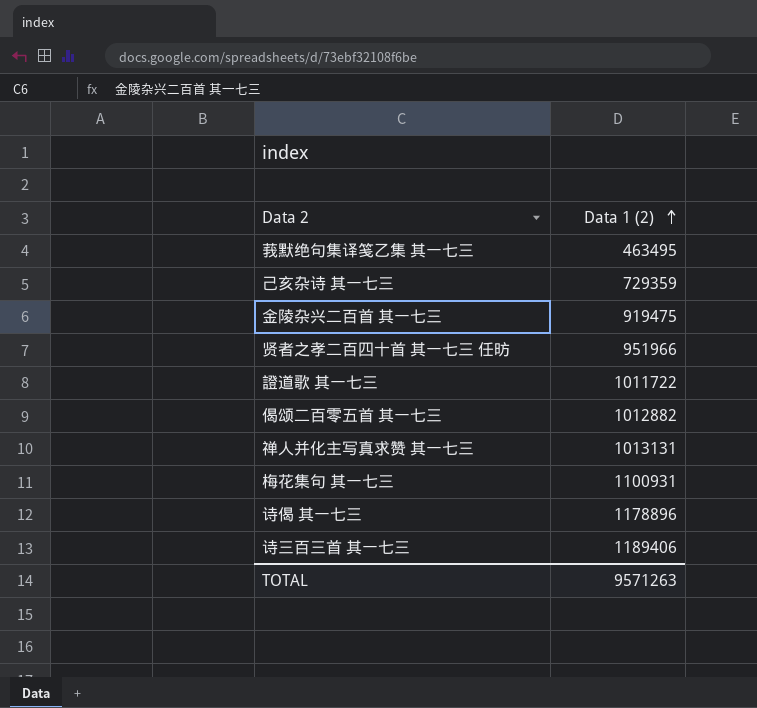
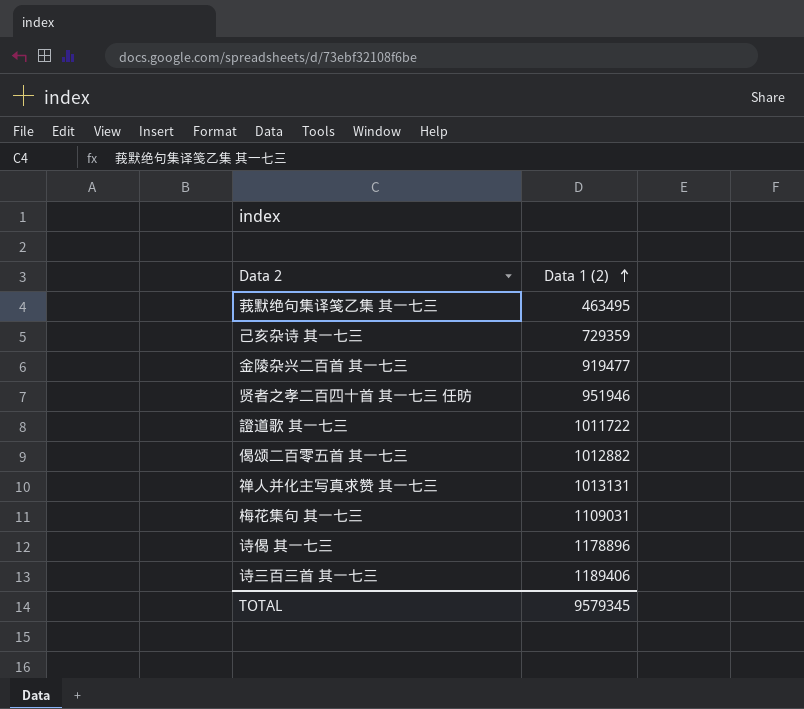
金陵杂兴二百首 其一七三 | Data 1 (2): 919475 -> 919477
贤者之孝二百四十首 其一七三 任昉 | Data 1 (2): 951966 -> 951946
梅花集句 其一七三 | Data 1 (2): 1100931 -> 1109031
TOTAL | Data 1 (2): 9571263 -> 9579345

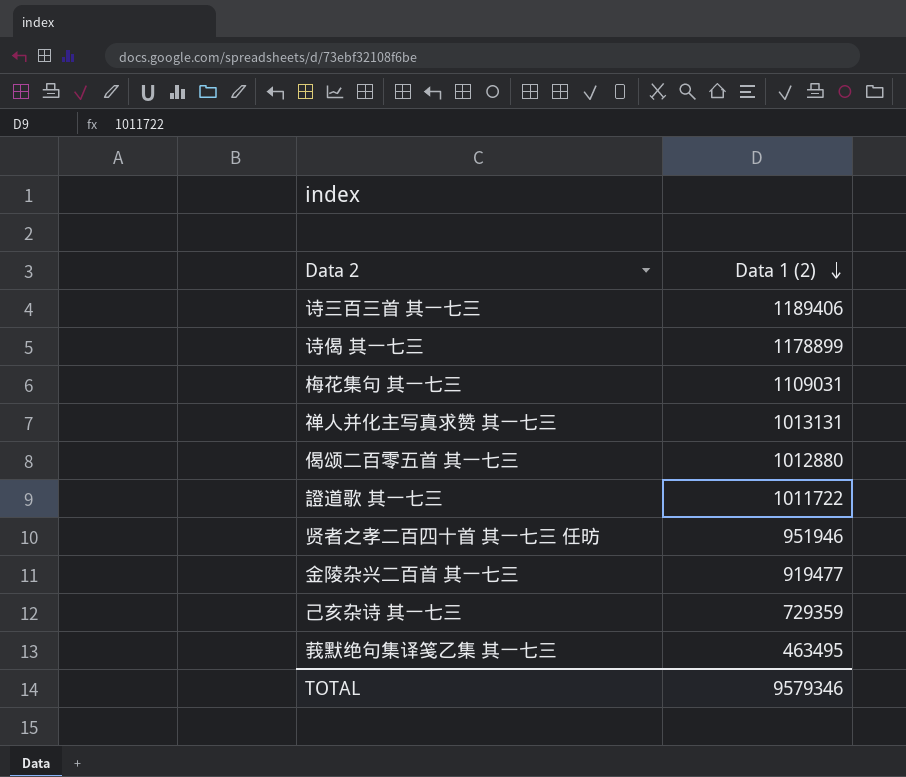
row order: Data 1 (2) ascending -> Data 1 (2) descending
诗偈 其一七三 | Data 1 (2): 1178896 -> 1178899
偈颂二百零五首 其一七三 | Data 1 (2): 1012882 -> 1012880
TOTAL | Data 1 (2): 9579345 -> 9579346

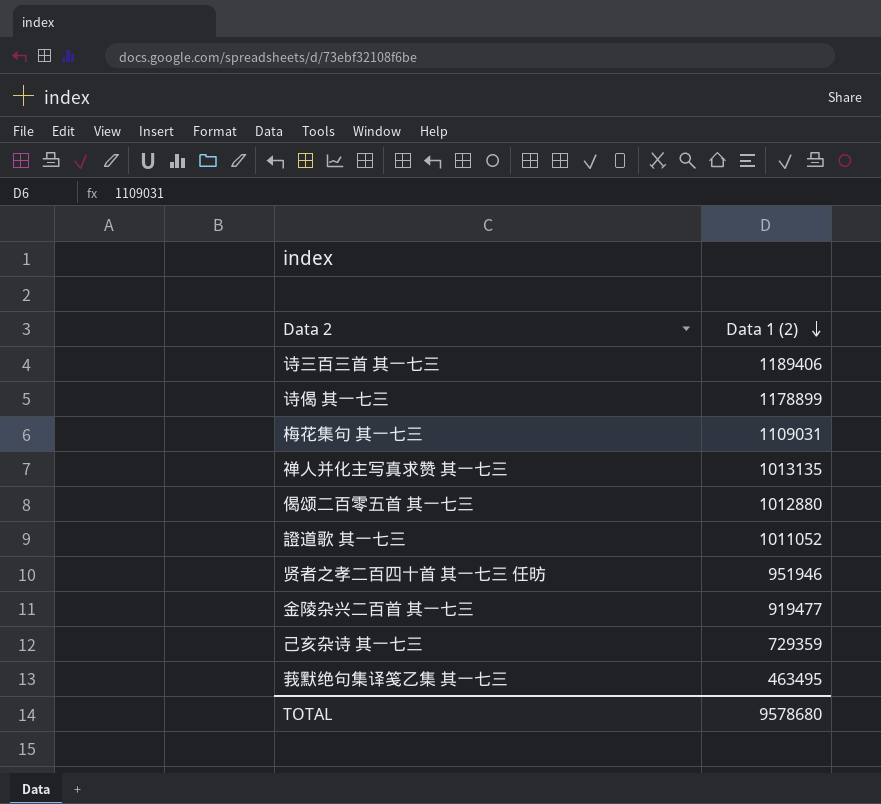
禅人并化主写真求赞 其一七三 | Data 1 (2): 1013131 -> 1013135
證道歌 其一七三 | Data 1 (2): 1011722 -> 1011052
TOTAL | Data 1 (2): 9579346 -> 9578680

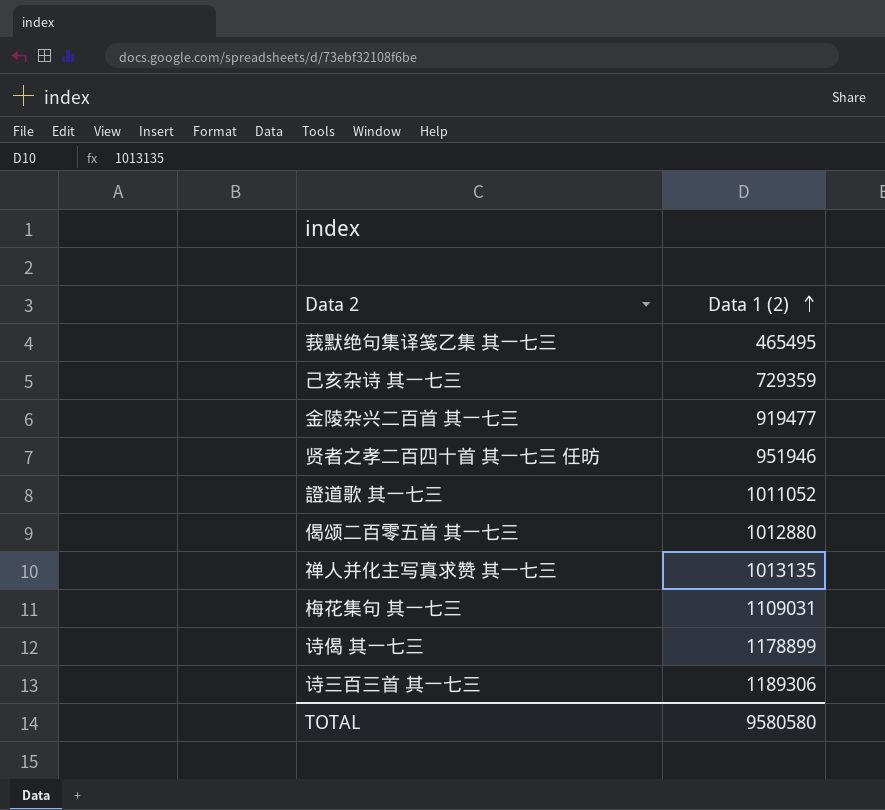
row order: Data 1 (2) descending -> Data 1 (2) ascending
莪默绝句集译笺乙集 其一七三 | Data 1 (2): 463495 -> 465495
诗三百三首 其一七三 | Data 1 (2): 1189406 -> 1189306
TOTAL | Data 1 (2): 9578680 -> 9580580

